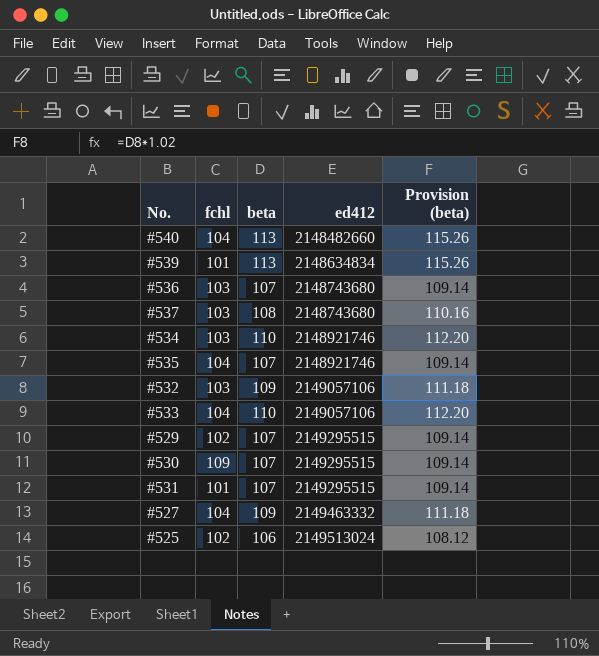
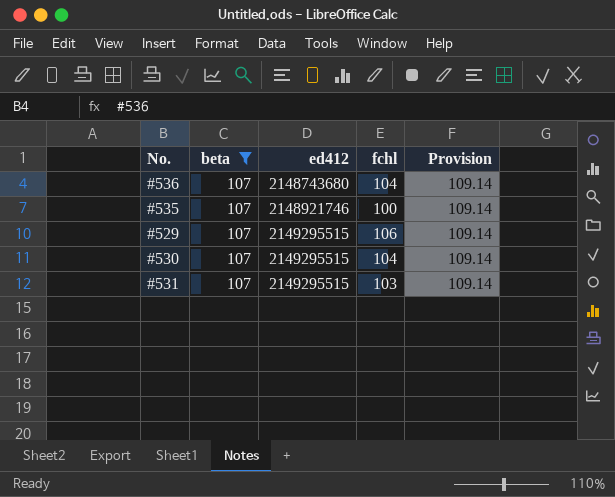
filter: none -> beta = 107
column fchl | position: 2 -> 4
column name: Provision (beta) -> Provision
#536 | fchl: 103 -> 104
#535 | fchl: 104 -> 100
#529 | fchl: 102 -> 106
#530 | fchl: 109 -> 104
#531 | fchl: 101 -> 103

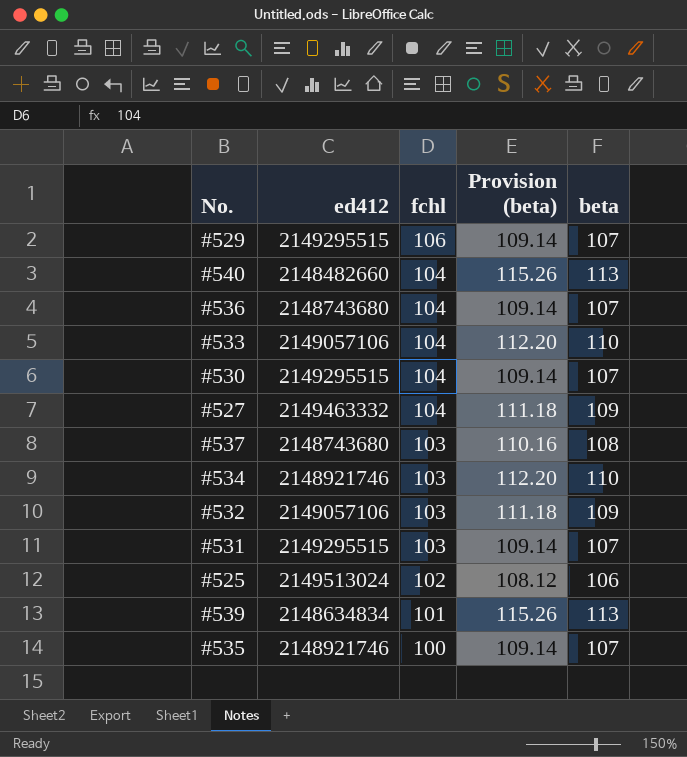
filter: beta = 107 -> none
row order: ed412 ascending -> fchl descending
column name: Provision -> Provision (beta)
column beta | position: 2 -> 5

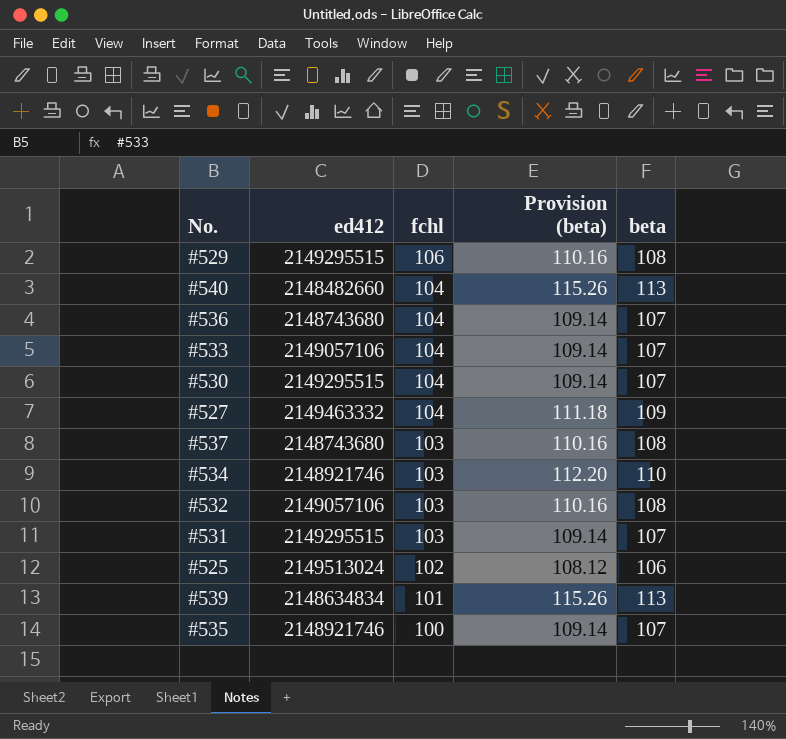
#529 | Provision (beta): 109.14 -> 110.16
#529 | beta: 107 -> 108
#533 | Provision (beta): 112.20 -> 109.14
#533 | beta: 110 -> 107
#532 | Provision (beta): 111.18 -> 110.16
#532 | beta: 109 -> 108

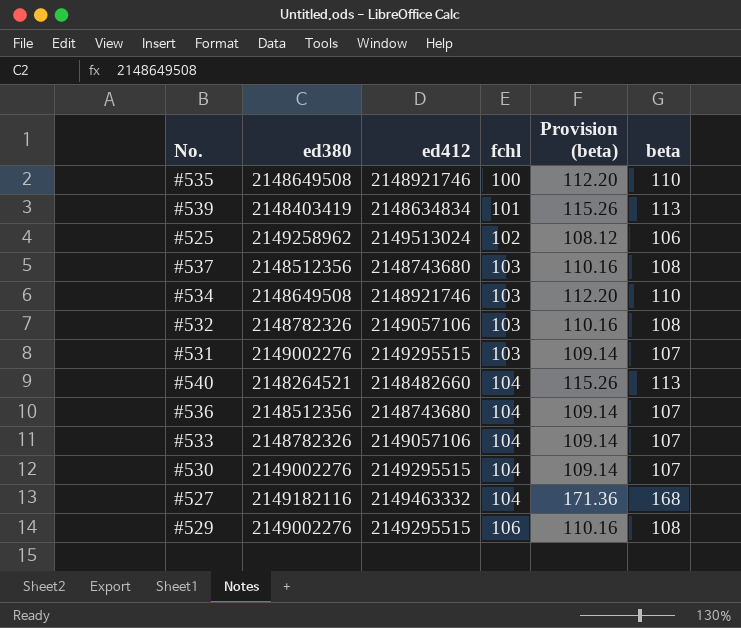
row order: fchl descending -> fchl ascending
column ed380 | position: none -> 2
#535 | Provision (beta): 109.14 -> 112.20
#535 | beta: 107 -> 110
#527 | Provision (beta): 111.18 -> 171.36
#527 | beta: 109 -> 168

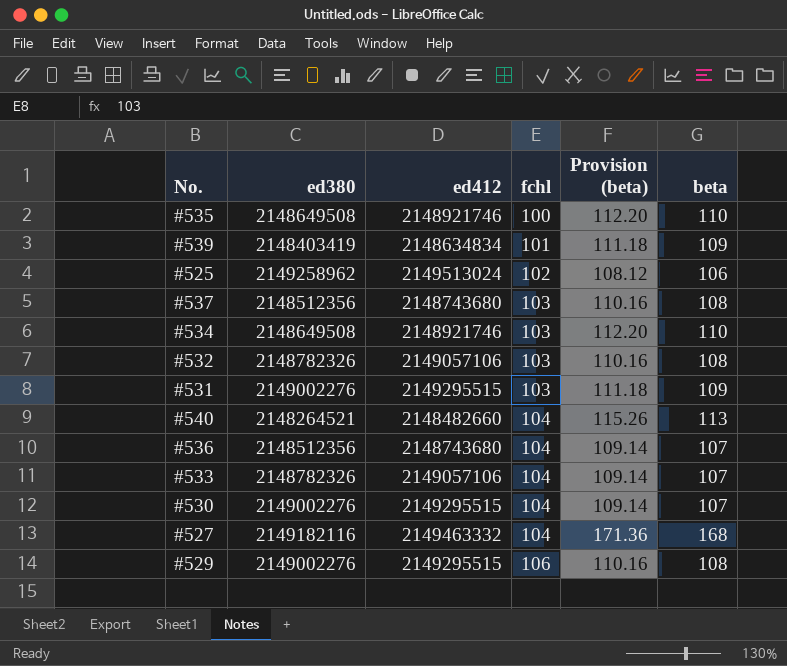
#539 | Provision (beta): 115.26 -> 111.18
#539 | beta: 113 -> 109
#531 | Provision (beta): 109.14 -> 111.18
#531 | beta: 107 -> 109

